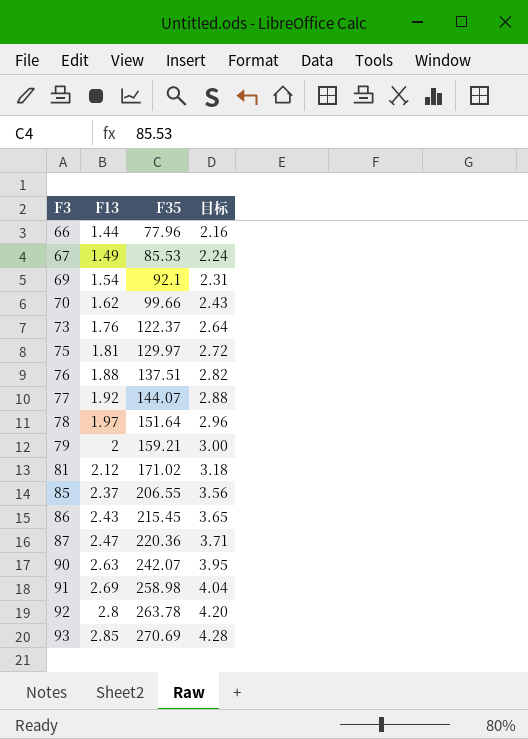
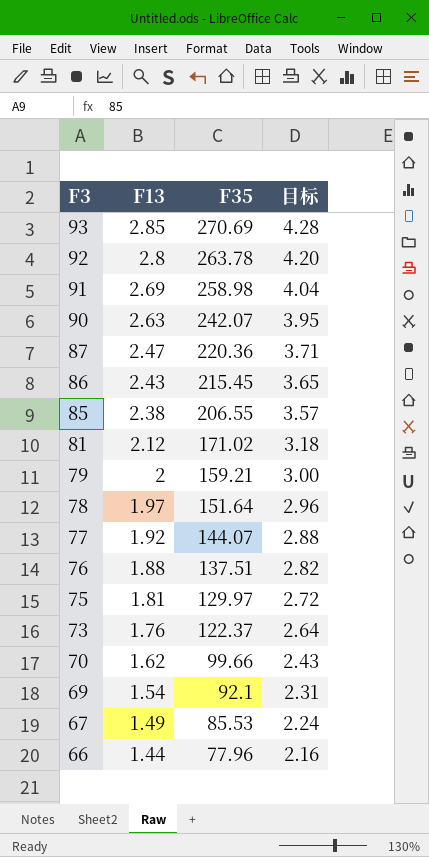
row order: F3 ascending -> F3 descending
85 | F13: 2.37 -> 2.38
85 | 目标: 3.56 -> 3.57

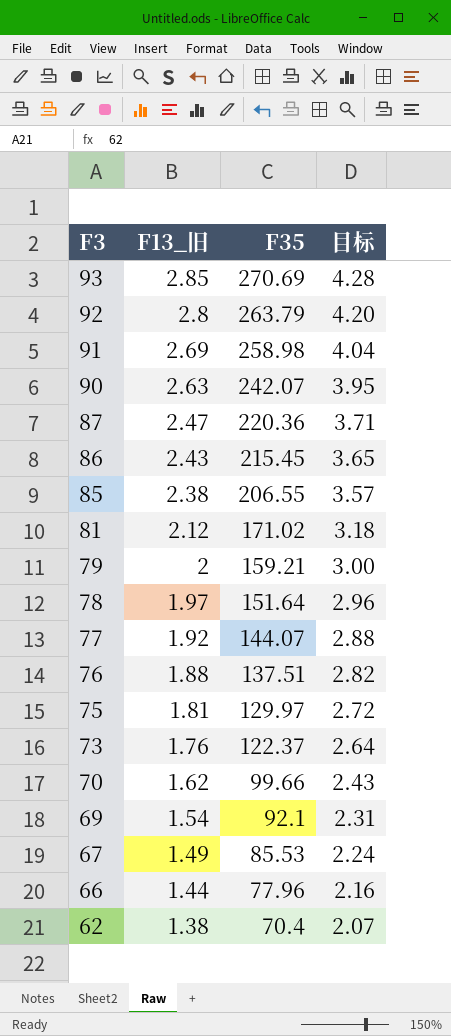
column name: F13 -> F13_旧
92 | F35: 263.78 -> 263.79
row 62: none -> 1.38 | 70.4 | 2.07

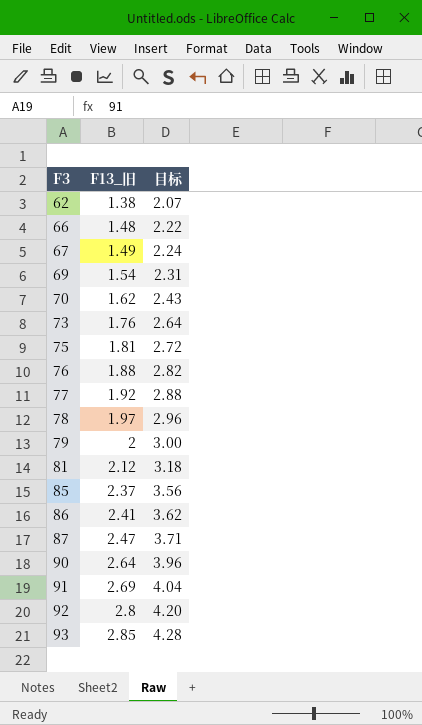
row order: F3 descending -> F3 ascending
column F35 | position: 3 -> none
66 | F13_旧: 1.44 -> 1.48
66 | 目标: 2.16 -> 2.22
85 | F13_旧: 2.38 -> 2.37
85 | 目标: 3.57 -> 3.56
86 | F13_旧: 2.43 -> 2.41
86 | 目标: 3.65 -> 3.62
90 | F13_旧: 2.63 -> 2.64
90 | 目标: 3.95 -> 3.96

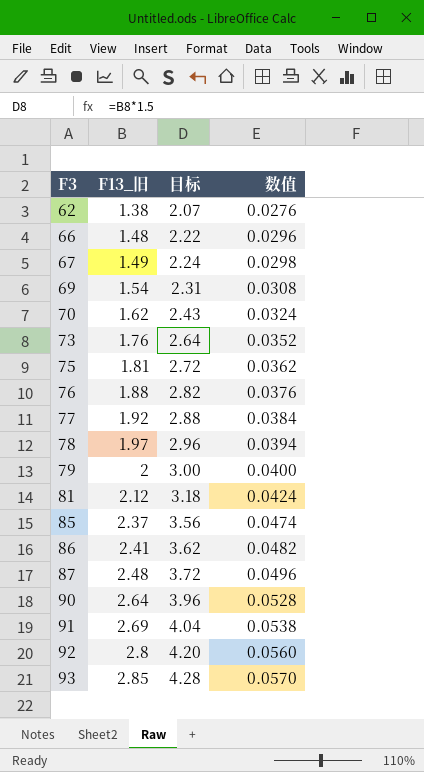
column 数值 | formula: none -> [F13_旧] * 0.02
87 | F13_旧: 2.47 -> 2.48
87 | 目标: 3.71 -> 3.72

